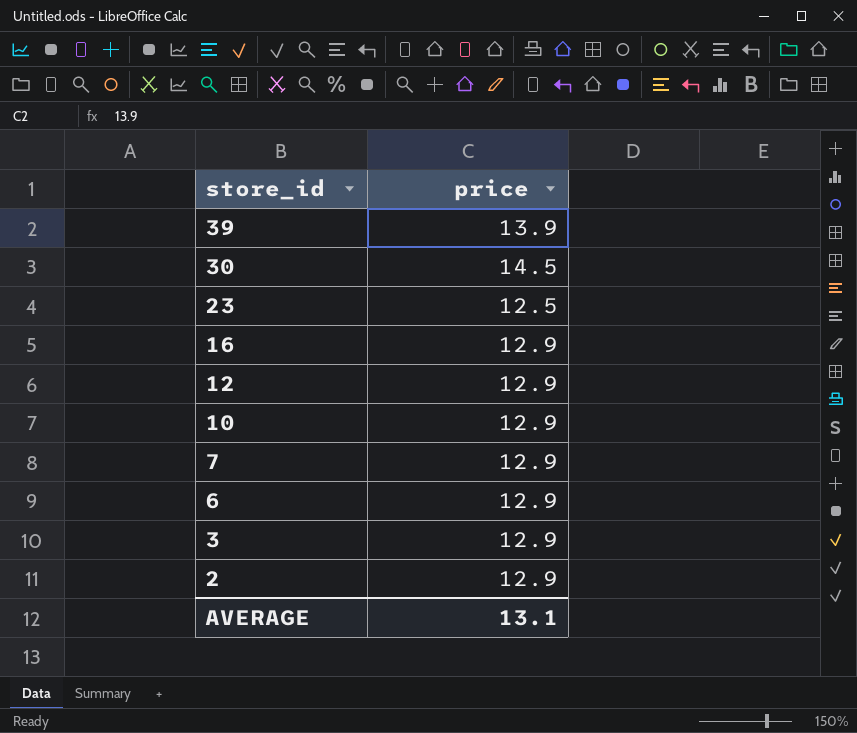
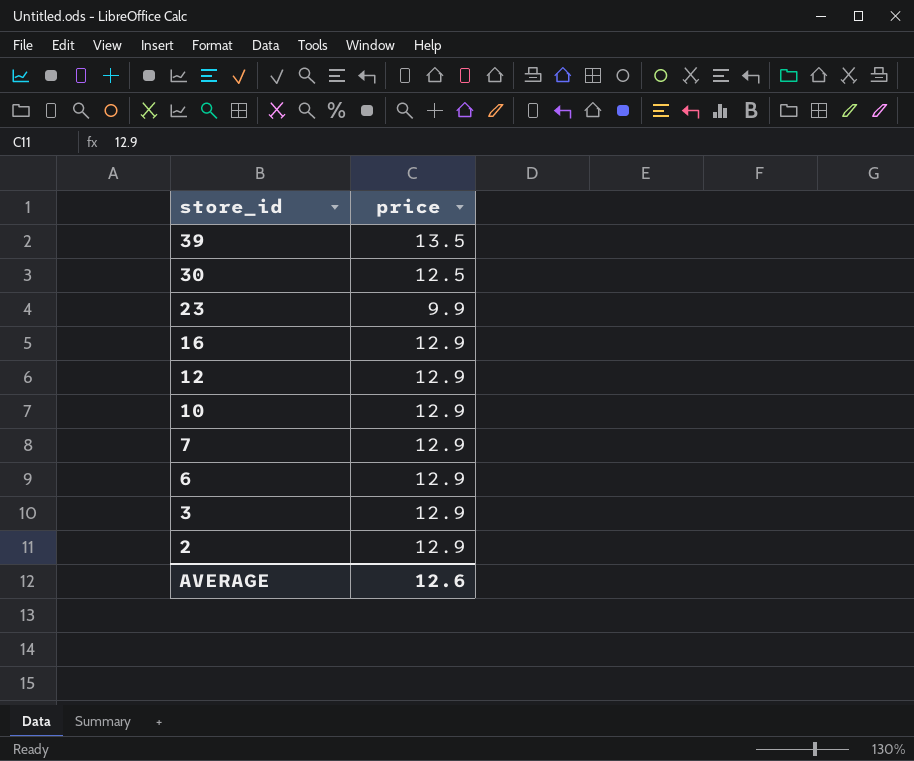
39 | price: 13.9 -> 13.5
30 | price: 14.5 -> 12.5
23 | price: 12.5 -> 9.9
AVERAGE | price: 13.1 -> 12.6

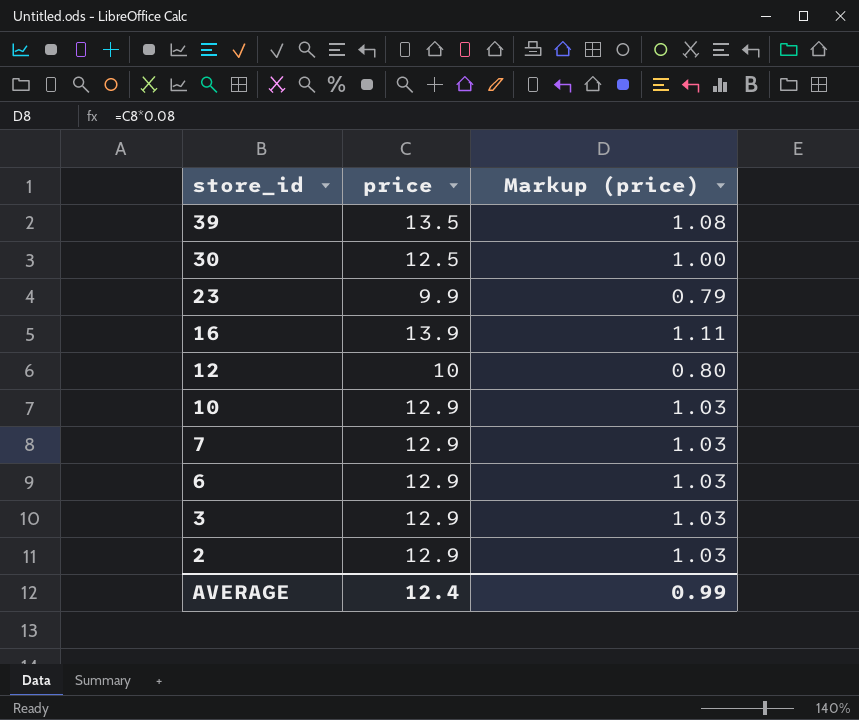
column Markup (price) | formula: none -> [price] * 0.08
16 | price: 12.9 -> 13.9
12 | price: 12.9 -> 10
AVERAGE | price: 12.6 -> 12.4

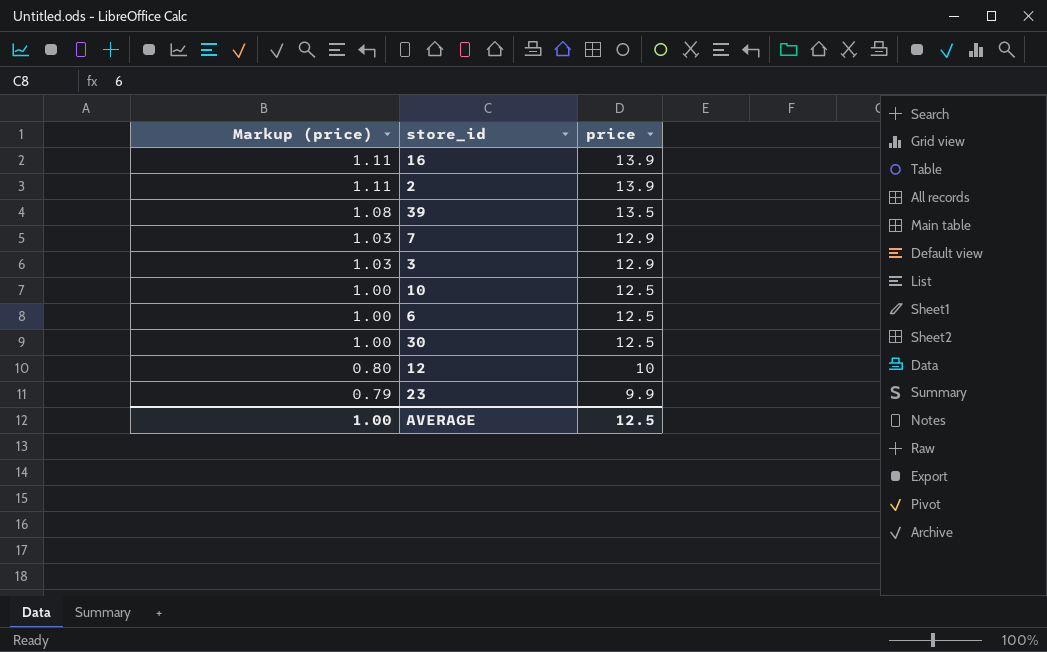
row order: store_id descending -> Markup (price) descending
column Markup (price) | position: 3 -> 1
2 | Markup (price): 1.03 -> 1.11
2 | price: 12.9 -> 13.9
10 | Markup (price): 1.03 -> 1.00
10 | price: 12.9 -> 12.5
6 | Markup (price): 1.03 -> 1.00
6 | price: 12.9 -> 12.5
AVERAGE | Markup (price): 0.99 -> 1.00
AVERAGE | price: 12.4 -> 12.5

